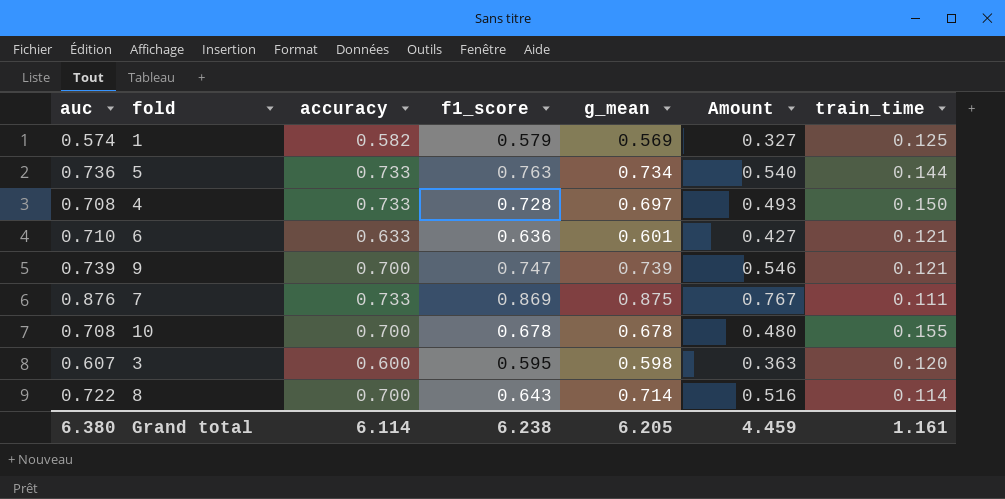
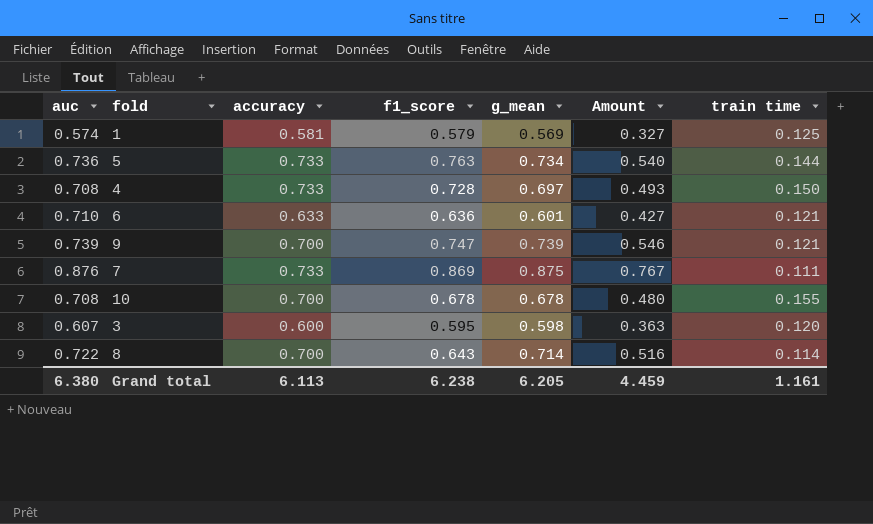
column name: train_time -> train time
1 | accuracy: 0.582 -> 0.581
Grand total | accuracy: 6.114 -> 6.113

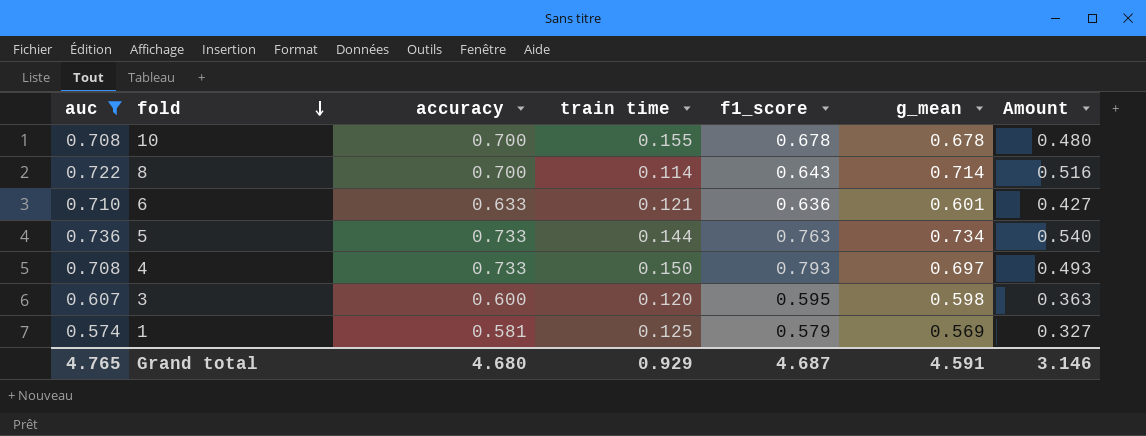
filter: none -> auc <= 0.736
row order: none -> fold descending
column train time | position: 7 -> 4
4 | f1_score: 0.728 -> 0.793
Grand total | auc: 6.380 -> 4.765
Grand total | accuracy: 6.113 -> 4.680
Grand total | train time: 1.161 -> 0.929
Grand total | f1_score: 6.238 -> 4.687
Grand total | g_mean: 6.205 -> 4.591
Grand total | Amount: 4.459 -> 3.146

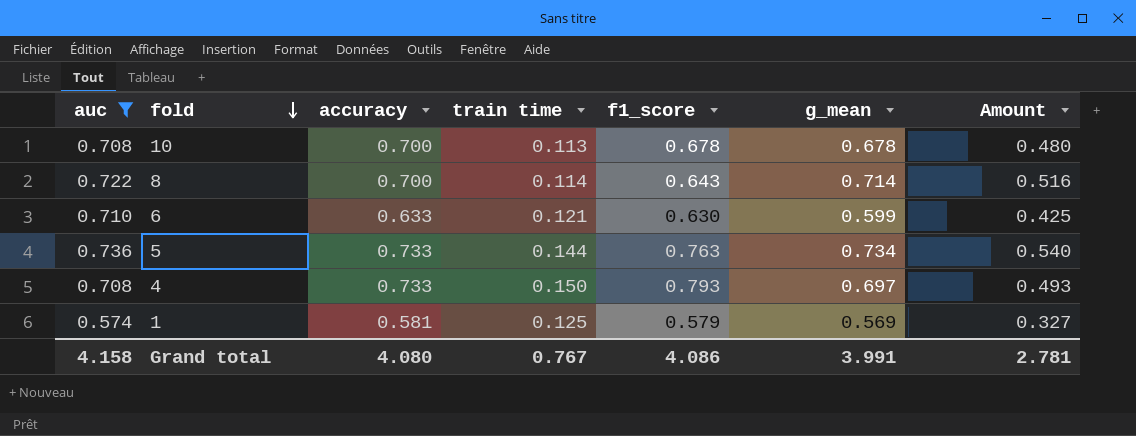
row 3: 0.607 | 0.600 | 0.120 | 0.595 | 0.598 | 0.363 -> none
10 | train time: 0.155 -> 0.113
6 | f1_score: 0.636 -> 0.630
6 | g_mean: 0.601 -> 0.599
6 | Amount: 0.427 -> 0.425
Grand total | auc: 4.765 -> 4.158
Grand total | accuracy: 4.680 -> 4.080
Grand total | train time: 0.929 -> 0.767
Grand total | f1_score: 4.687 -> 4.086
Grand total | g_mean: 4.591 -> 3.991
Grand total | Amount: 3.146 -> 2.781

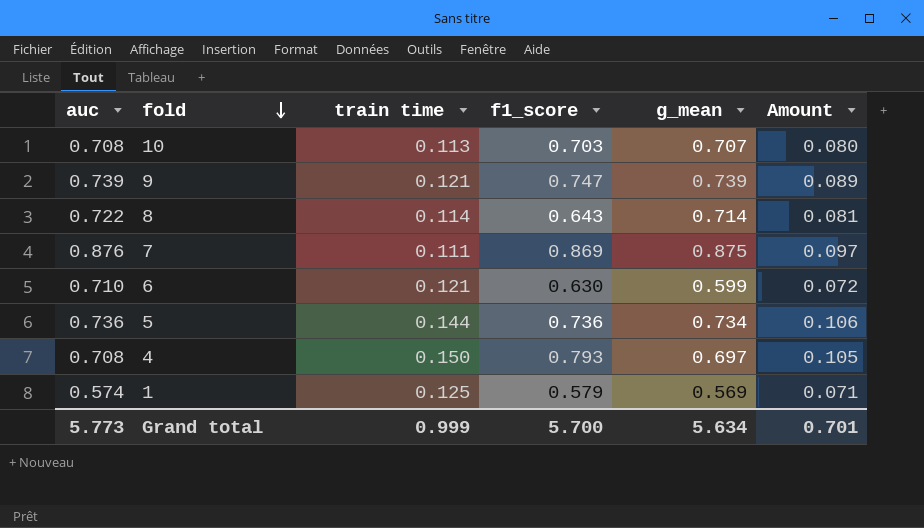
filter: auc <= 0.736 -> none
column accuracy | position: 3 -> none
column Amount | formula: [auc] * [g_mean] -> [train time] * [g_mean]
10 | f1_score: 0.678 -> 0.703
10 | g_mean: 0.678 -> 0.707
5 | f1_score: 0.763 -> 0.736
Grand total | auc: 4.158 -> 5.773
Grand total | train time: 0.767 -> 0.999
Grand total | f1_score: 4.086 -> 5.700
Grand total | g_mean: 3.991 -> 5.634
Grand total | Amount: 2.781 -> 0.701

